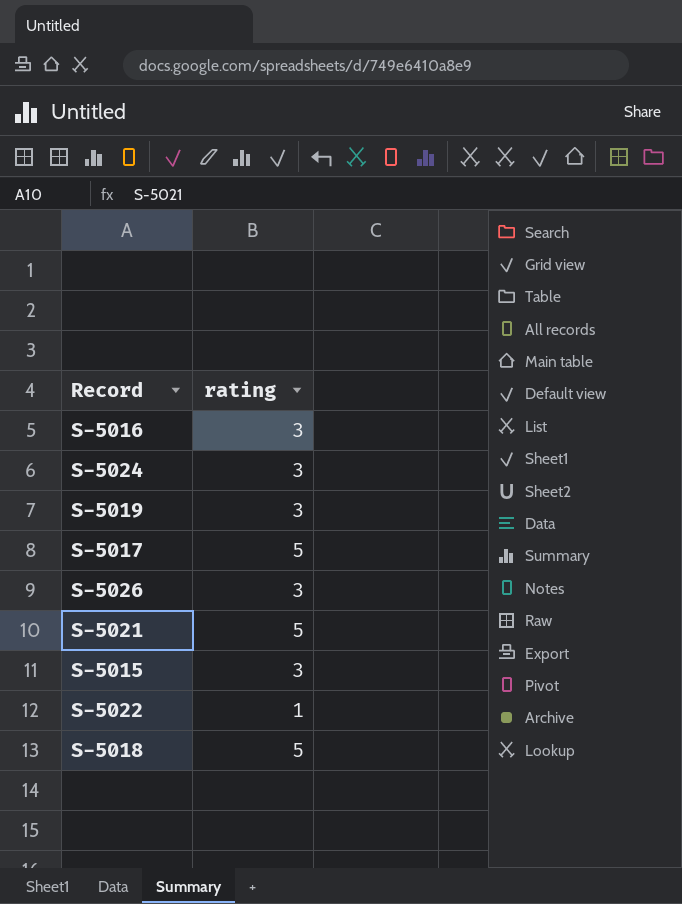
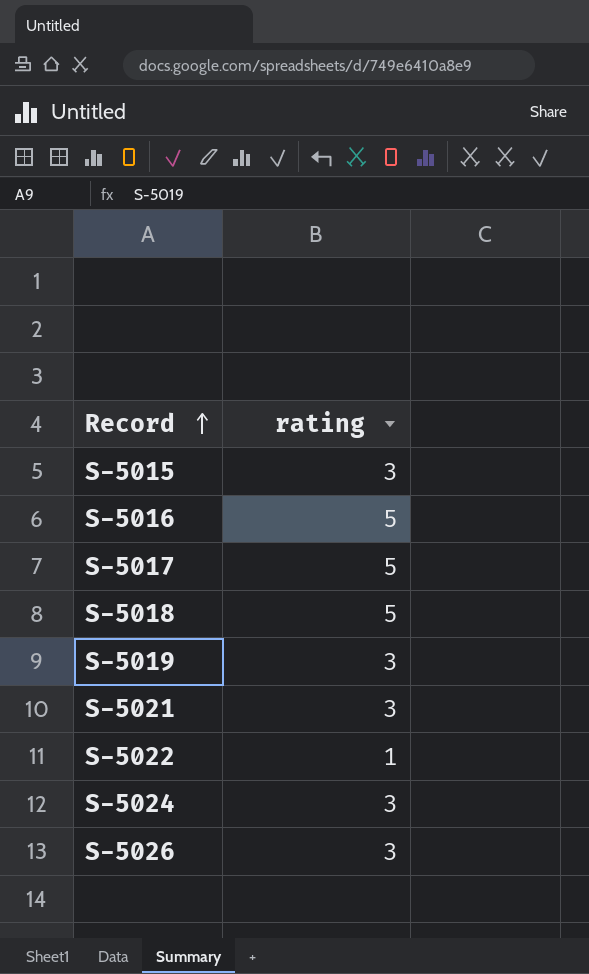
row order: none -> Record ascending
S-5016 | rating: 3 -> 5
S-5021 | rating: 5 -> 3

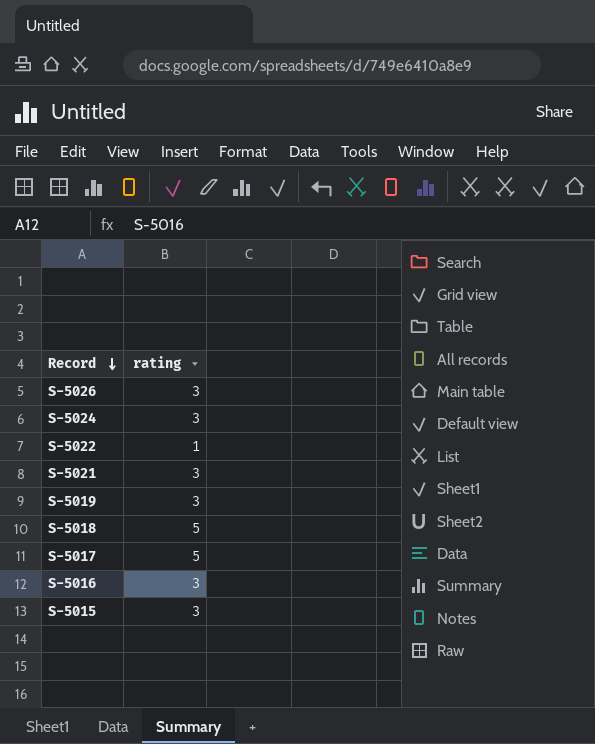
row order: Record ascending -> Record descending
S-5016 | rating: 5 -> 3

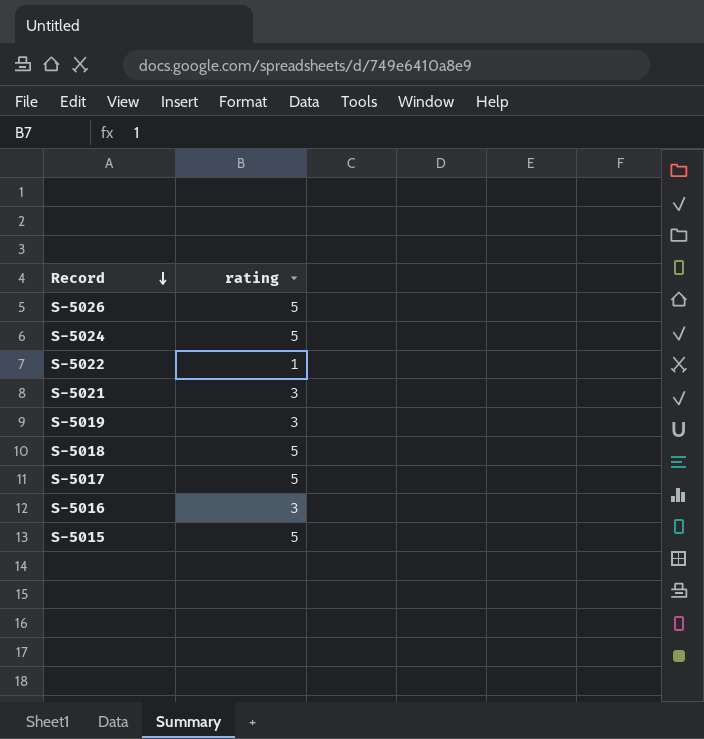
S-5026 | rating: 3 -> 5
S-5024 | rating: 3 -> 5
S-5015 | rating: 3 -> 5

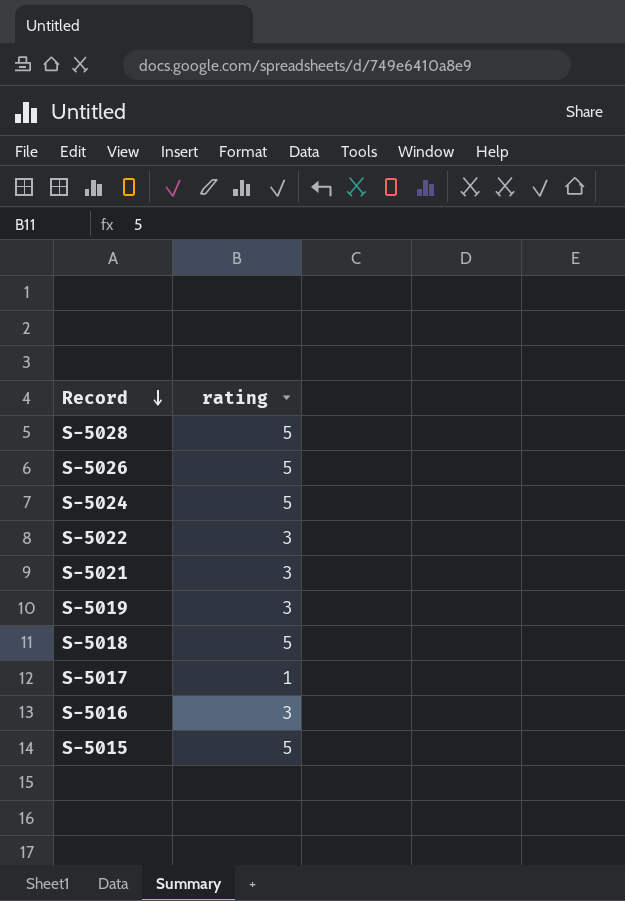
row S-5028: none -> 5
S-5022 | rating: 1 -> 3
S-5017 | rating: 5 -> 1

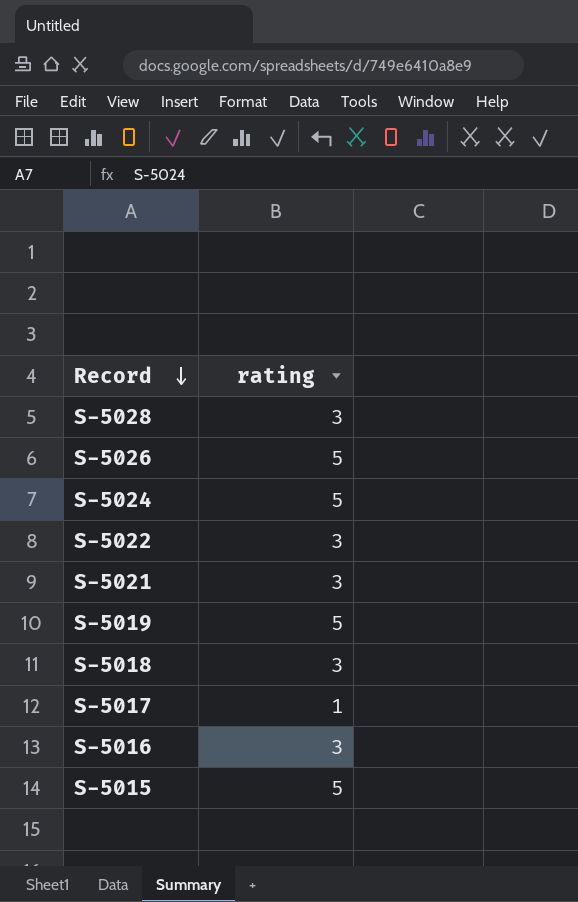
S-5028 | rating: 5 -> 3
S-5019 | rating: 3 -> 5
S-5018 | rating: 5 -> 3

